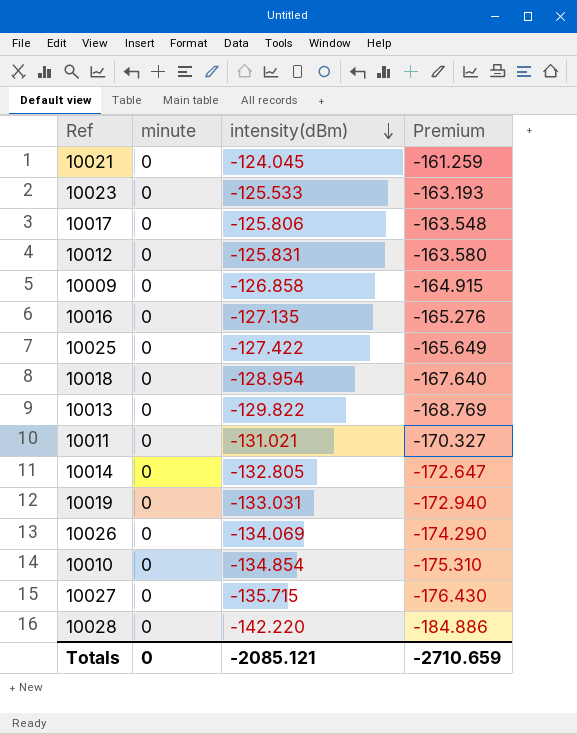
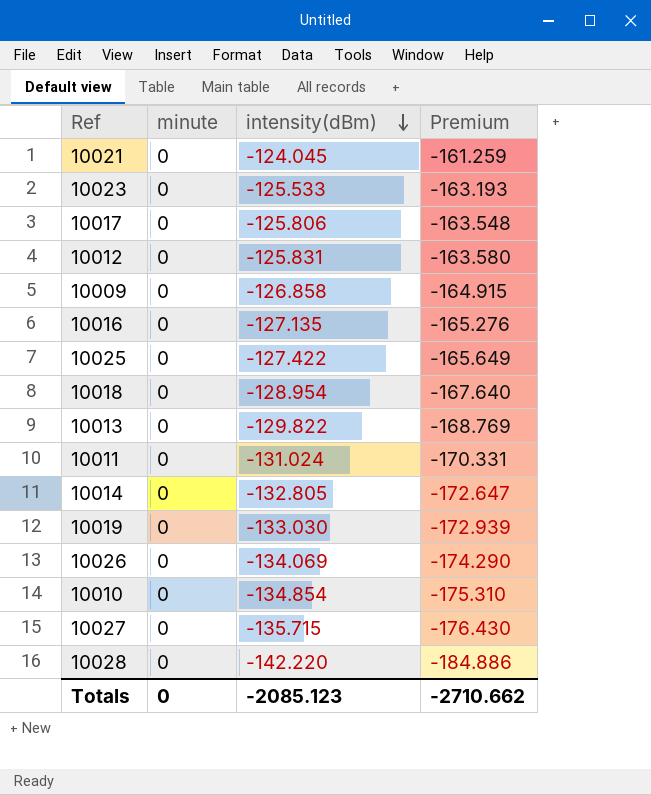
10011 | intensity(dBm): -131.021 -> -131.024
10011 | Premium: -170.327 -> -170.331
10019 | intensity(dBm): -133.031 -> -133.030
10019 | Premium: -172.940 -> -172.939
Totals | intensity(dBm): -2085.121 -> -2085.123
Totals | Premium: -2710.659 -> -2710.662

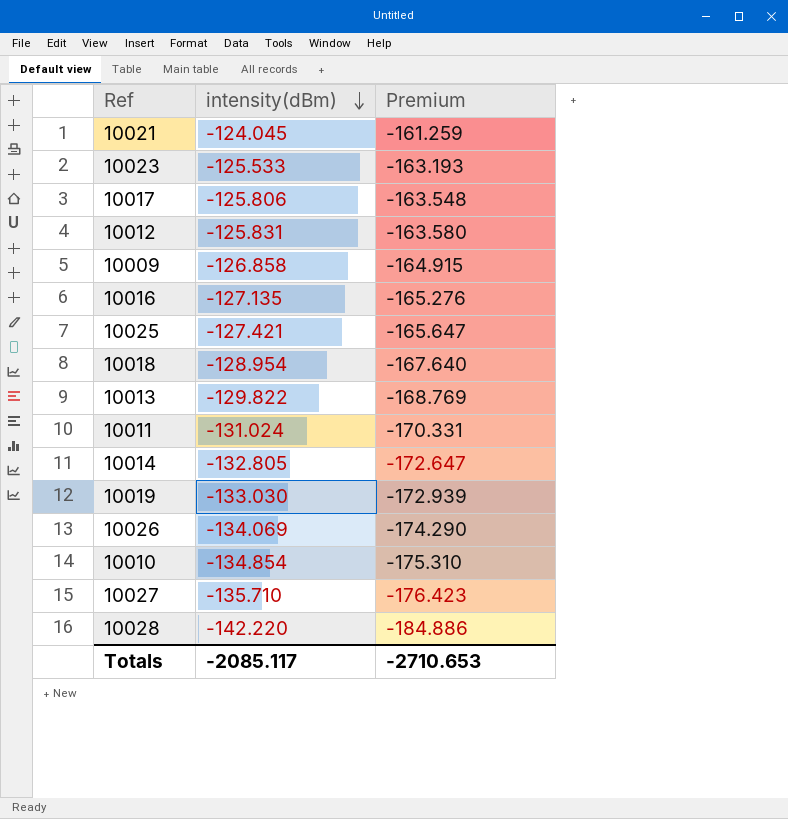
column minute | position: 2 -> none
10025 | intensity(dBm): -127.422 -> -127.421
10025 | Premium: -165.649 -> -165.647
10027 | intensity(dBm): -135.715 -> -135.710
10027 | Premium: -176.430 -> -176.423
Totals | intensity(dBm): -2085.123 -> -2085.117
Totals | Premium: -2710.662 -> -2710.653

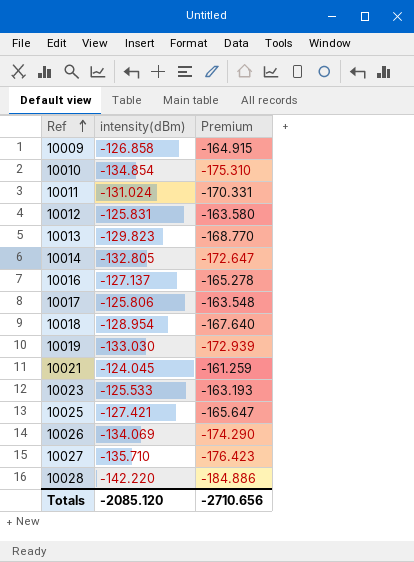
row order: intensity(dBm) descending -> Ref ascending
10013 | intensity(dBm): -129.822 -> -129.823
10013 | Premium: -168.769 -> -168.770
10016 | intensity(dBm): -127.135 -> -127.137
10016 | Premium: -165.276 -> -165.278
Totals | intensity(dBm): -2085.117 -> -2085.120
Totals | Premium: -2710.653 -> -2710.656

